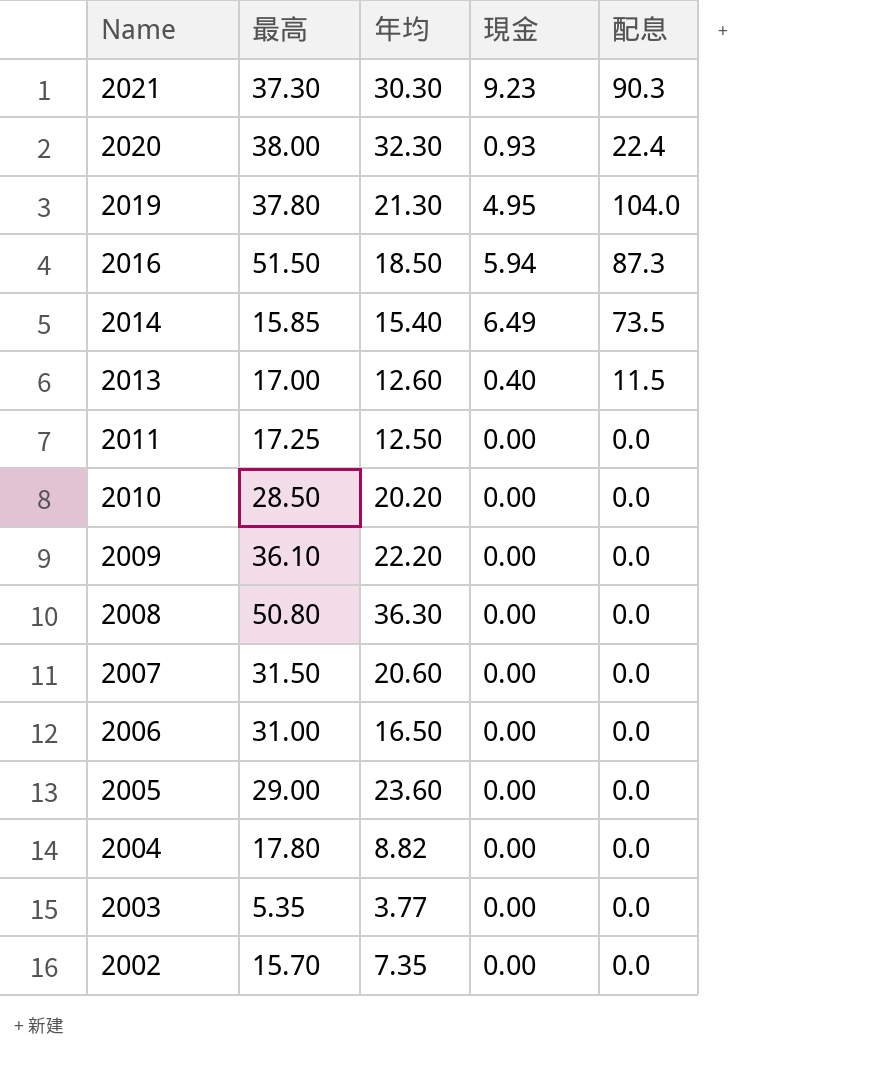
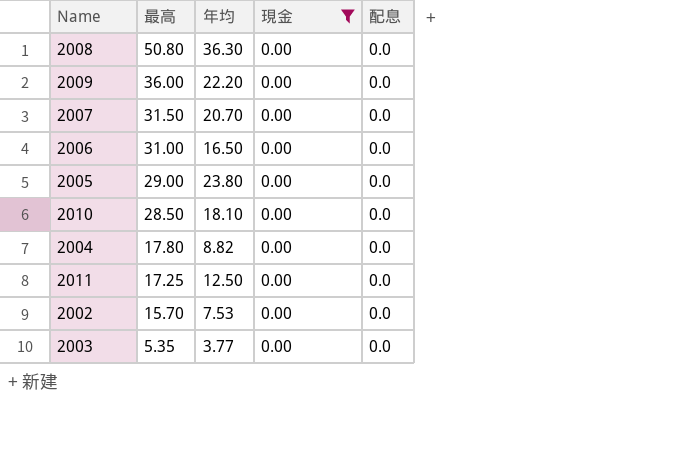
filter: none -> 現金 = 0.00
row order: Name descending -> 最高 descending
2009 | 最高: 36.10 -> 36.00
2007 | 年均: 20.60 -> 20.70
2005 | 年均: 23.60 -> 23.80
2010 | 年均: 20.20 -> 18.10
2002 | 年均: 7.35 -> 7.53

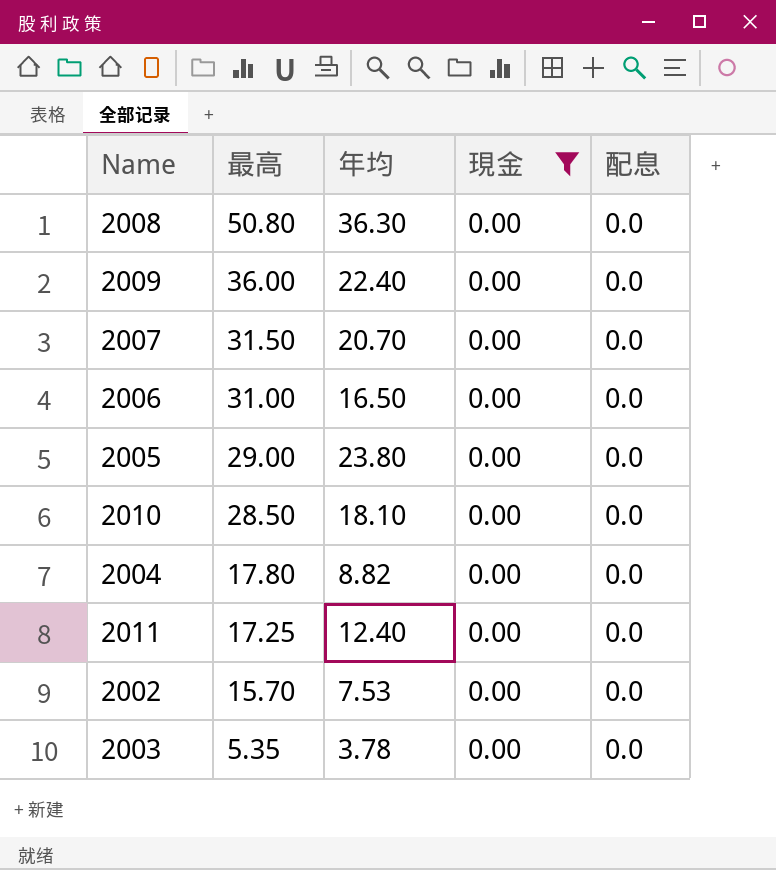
2009 | 年均: 22.20 -> 22.40
2011 | 年均: 12.50 -> 12.40
2003 | 年均: 3.77 -> 3.78

